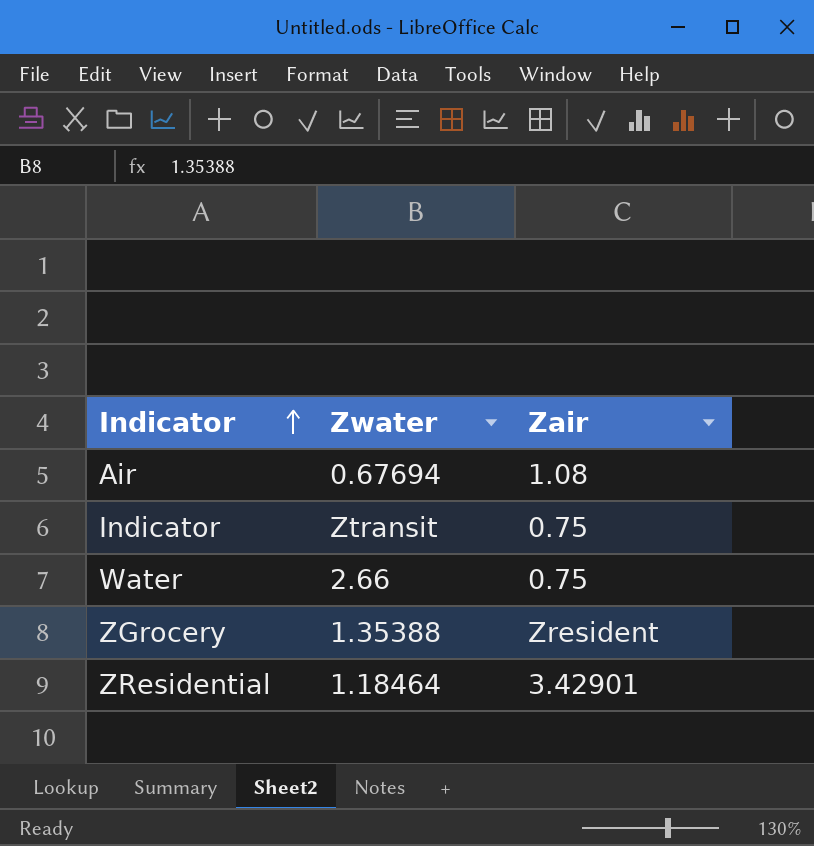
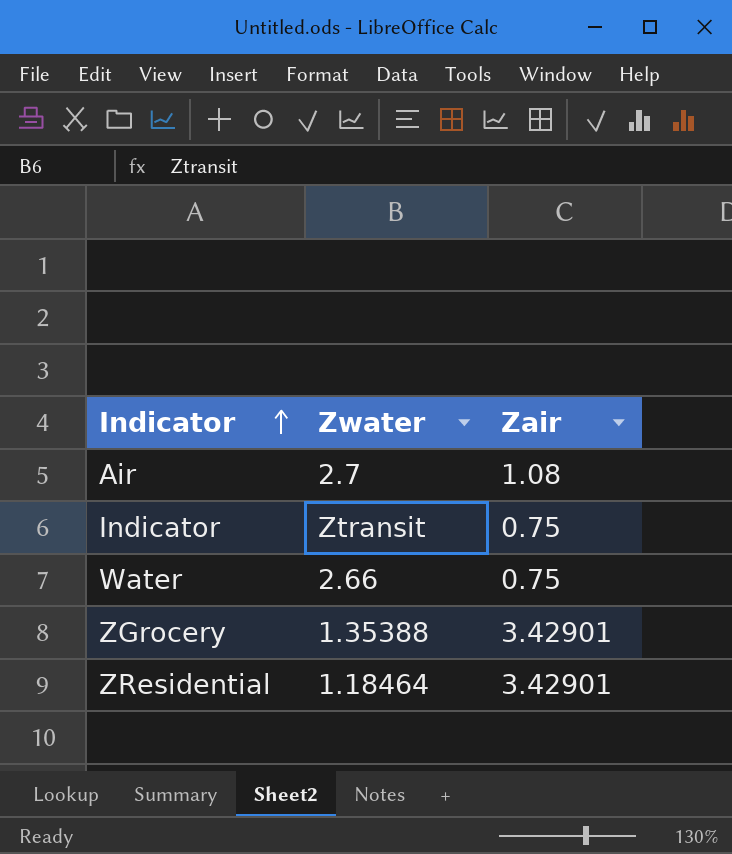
Air | Zwater: 0.67694 -> 2.7
ZGrocery | Zair: Zresident -> 3.42901

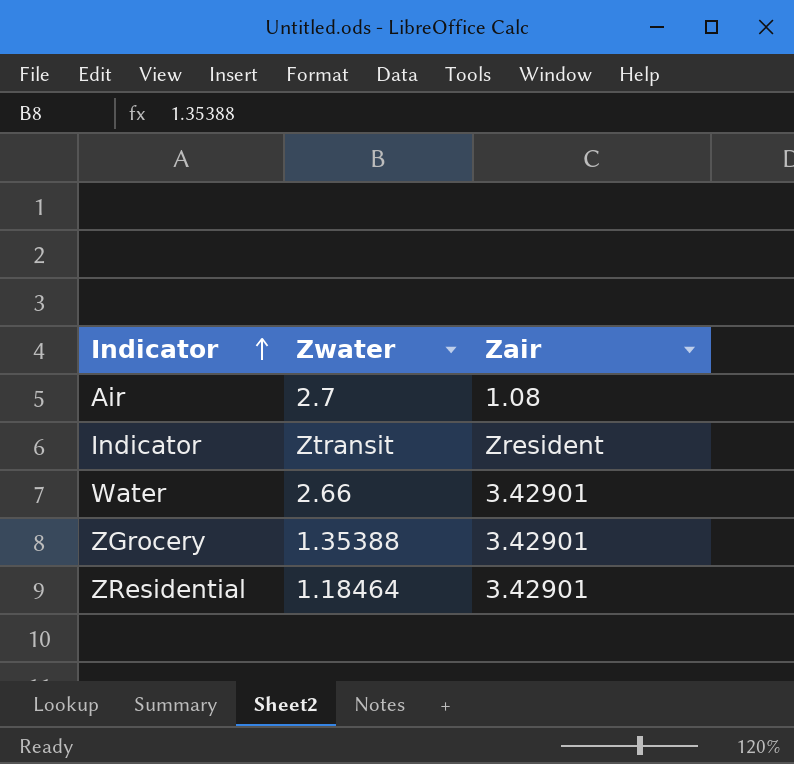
Indicator | Zair: 0.75 -> Zresident
Water | Zair: 0.75 -> 3.42901

